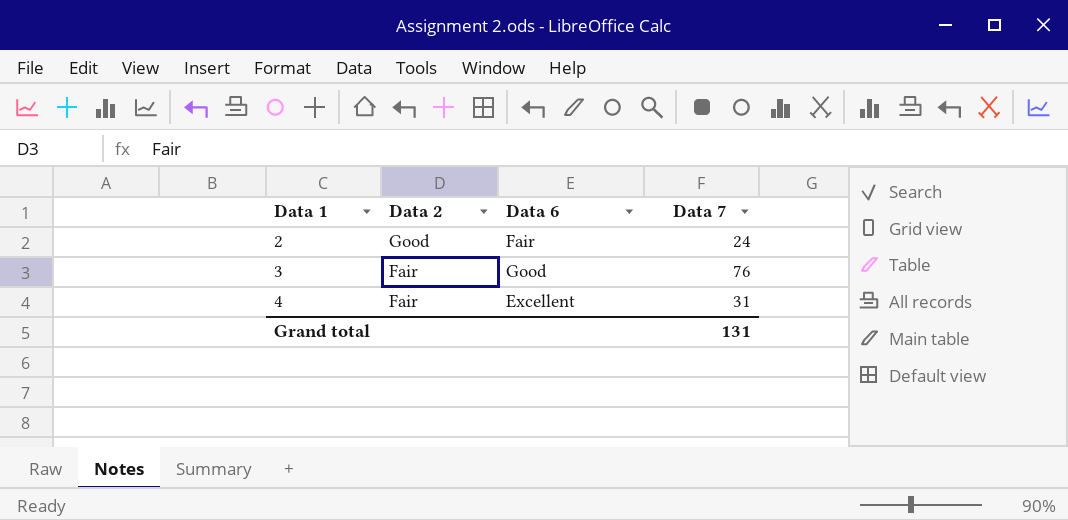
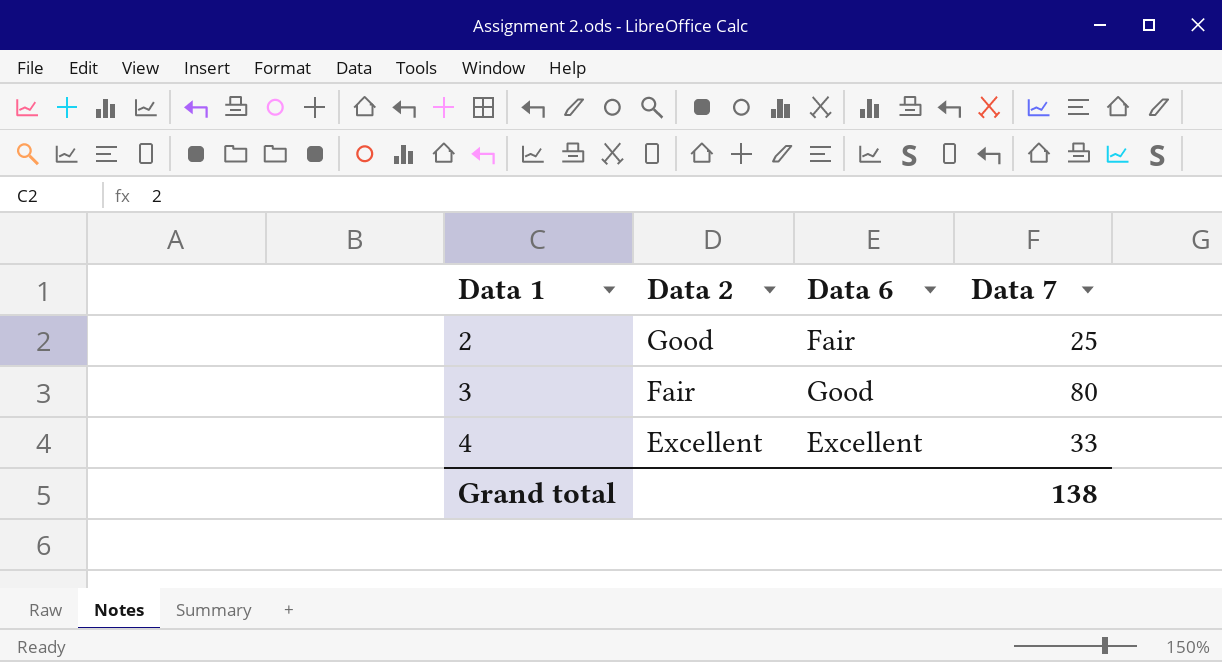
2 | Data 7: 24 -> 25
3 | Data 7: 76 -> 80
4 | Data 2: Fair -> Excellent
4 | Data 7: 31 -> 33
Grand total | Data 7: 131 -> 138

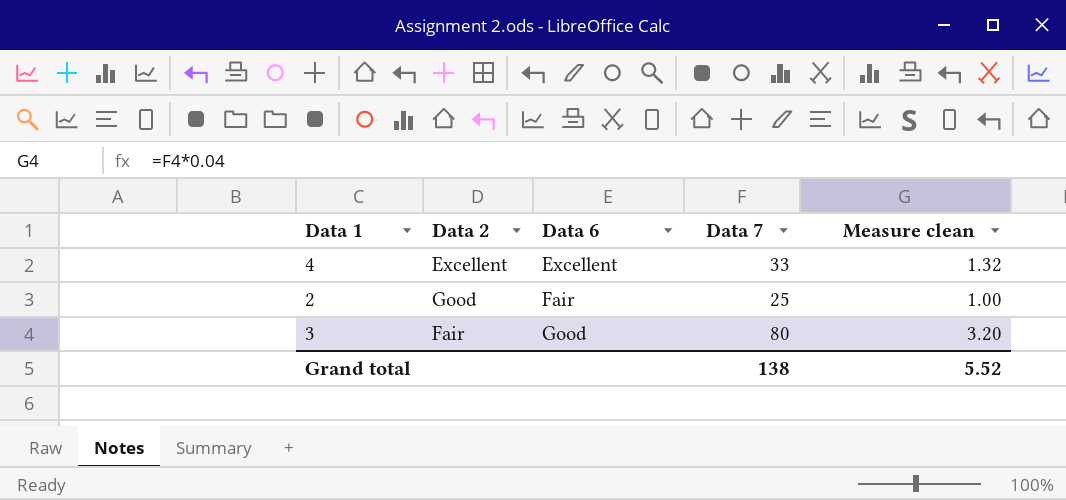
row order: Data 1 ascending -> Data 6 ascending
column Measure clean | formula: none -> [Data 7] * 0.04

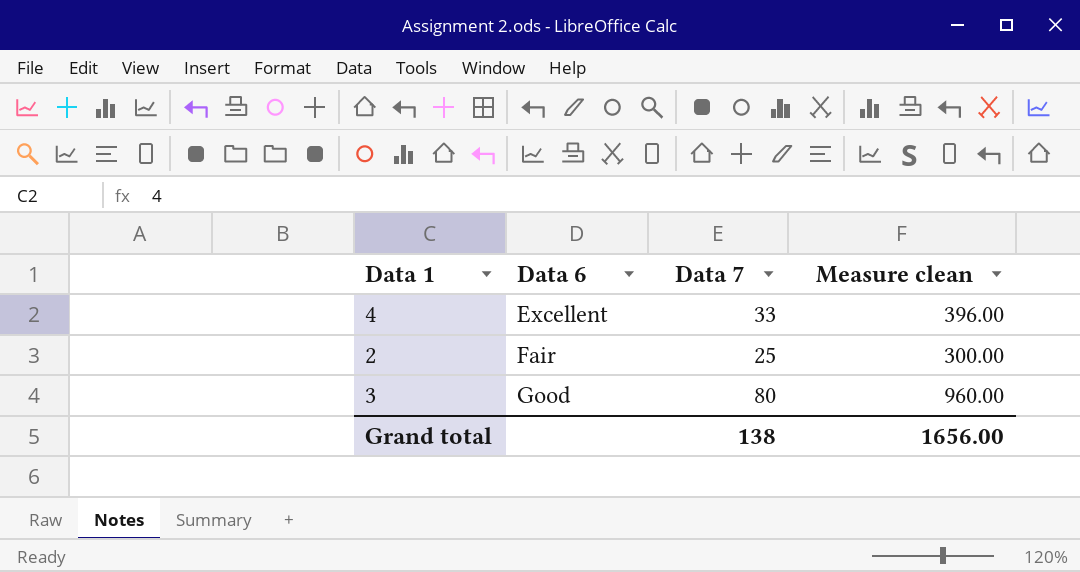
column Data 2 | position: 2 -> none
column Measure clean | formula: [Data 7] * 0.04 -> [Data 7] * 12
Grand total | Measure clean: 5.52 -> 1656.00

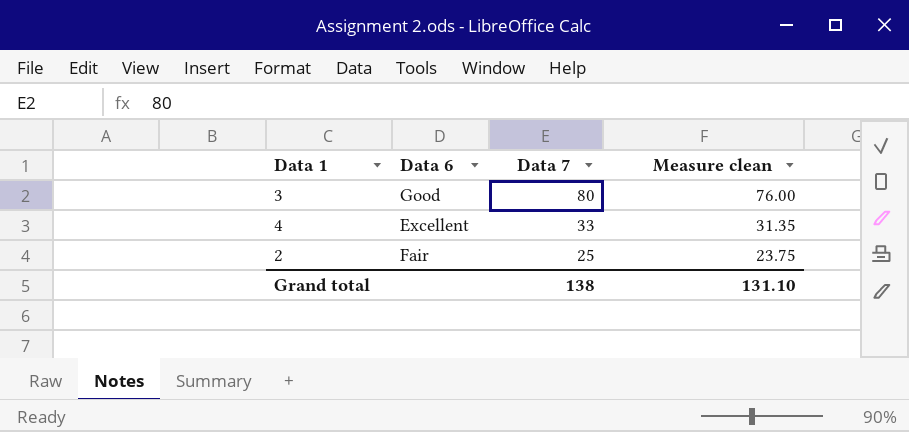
row order: Data 6 ascending -> Data 7 descending
column Measure clean | formula: [Data 7] * 12 -> [Data 7] * 0.95
Grand total | Measure clean: 1656.00 -> 131.10

